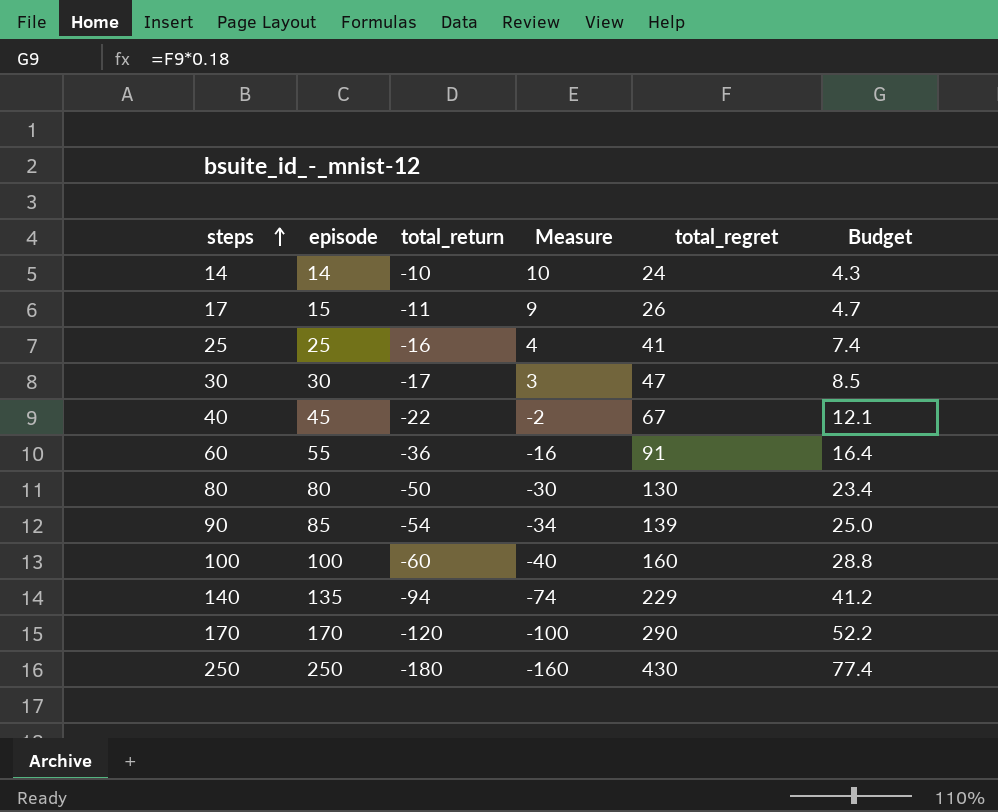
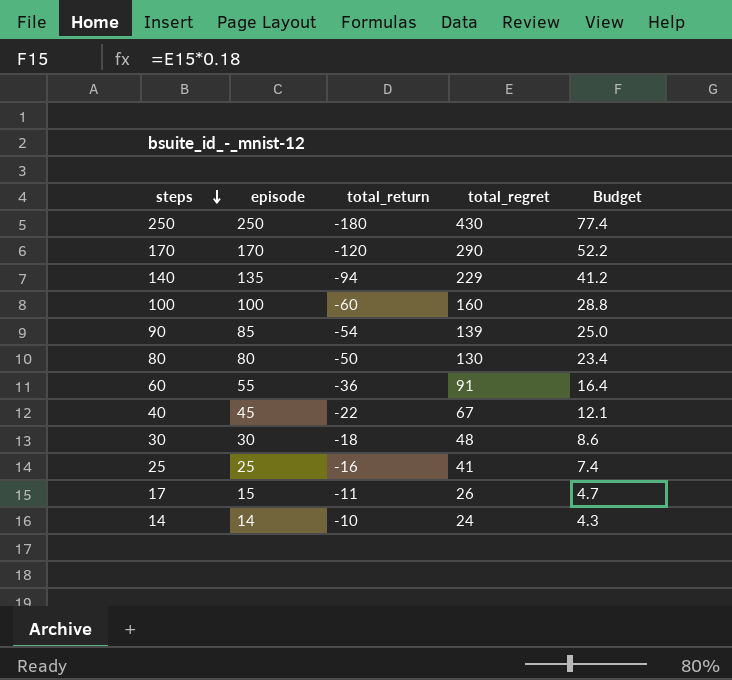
row order: steps ascending -> steps descending
column Measure | formula: [total_return] + 20 -> none
30 | total_return: -17 -> -18
30 | total_regret: 47 -> 48
30 | Budget: 8.5 -> 8.6

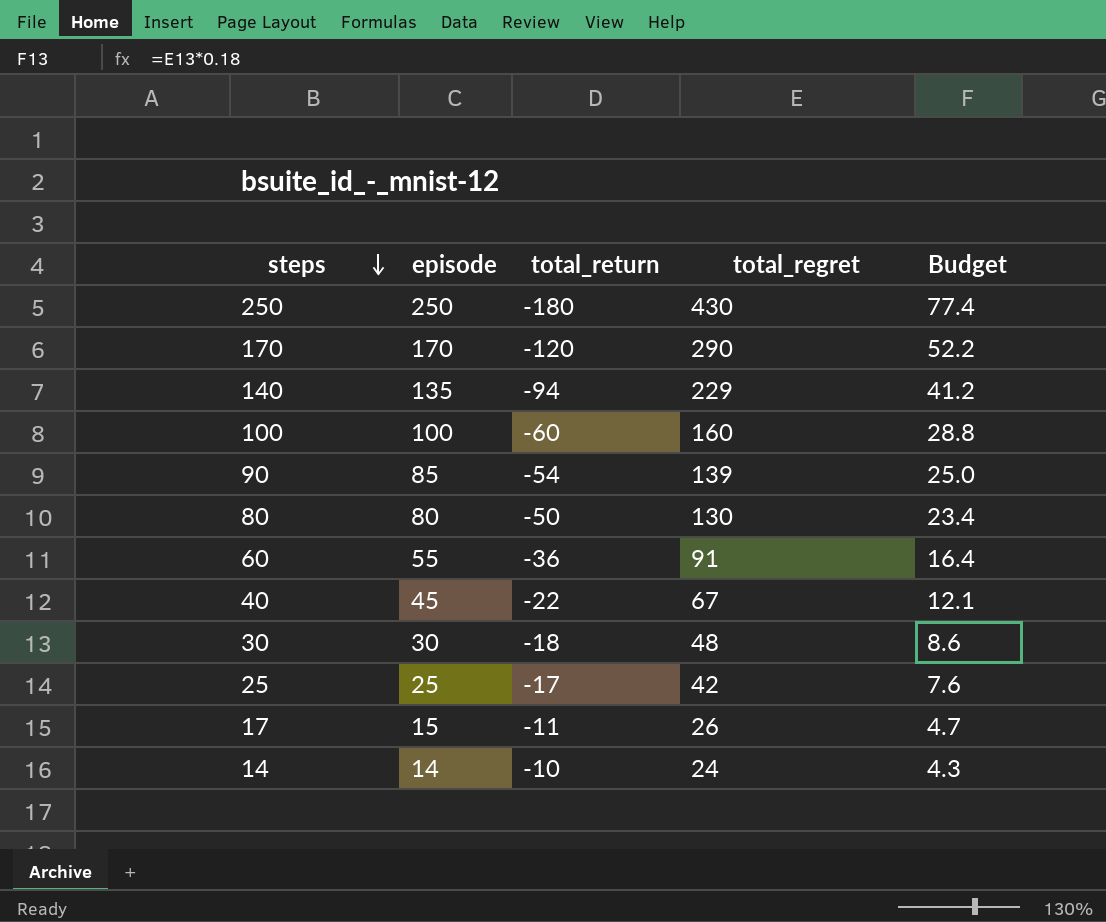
25 | total_return: -16 -> -17
25 | total_regret: 41 -> 42
25 | Budget: 7.4 -> 7.6

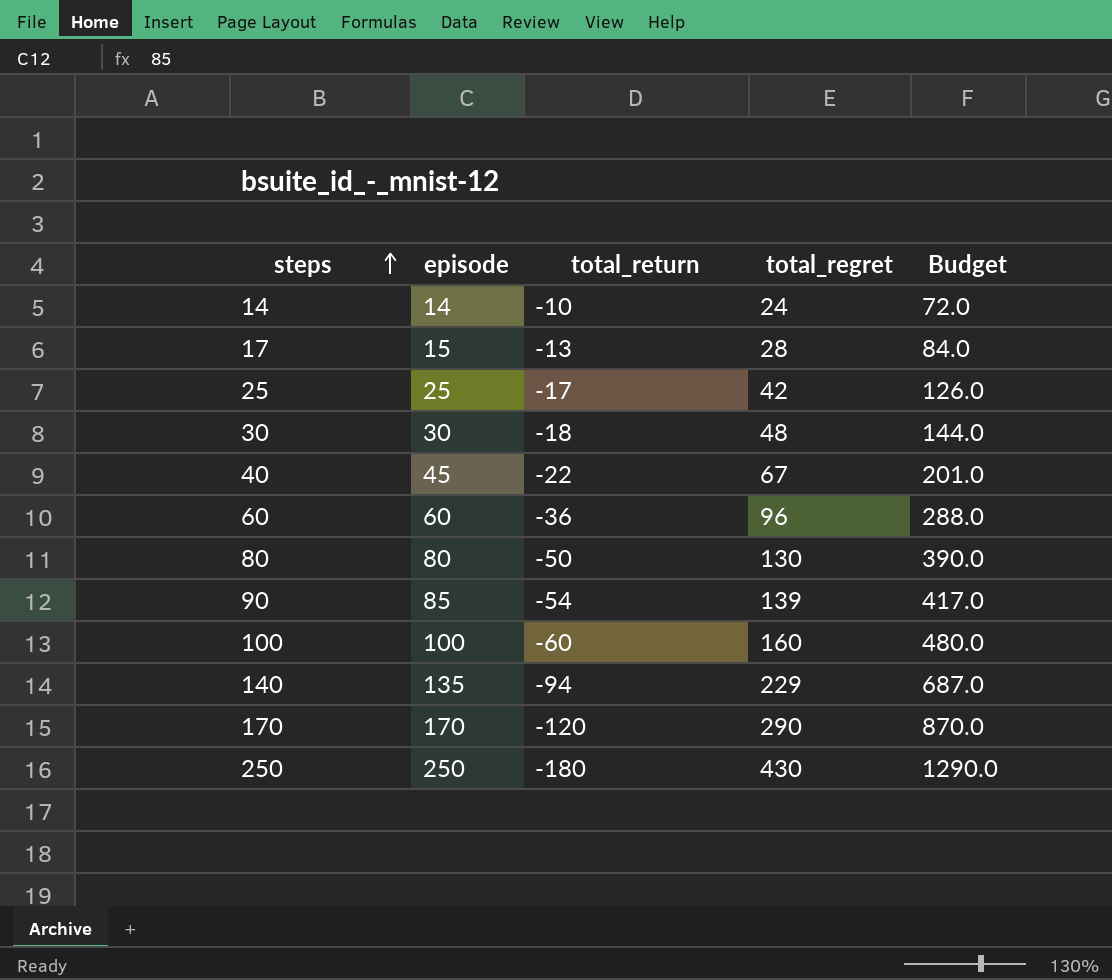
row order: steps descending -> steps ascending
column Budget | formula: [total_regret] * 0.18 -> [total_regret] * 3
17 | total_return: -11 -> -13
17 | total_regret: 26 -> 28
60 | episode: 55 -> 60
60 | total_regret: 91 -> 96

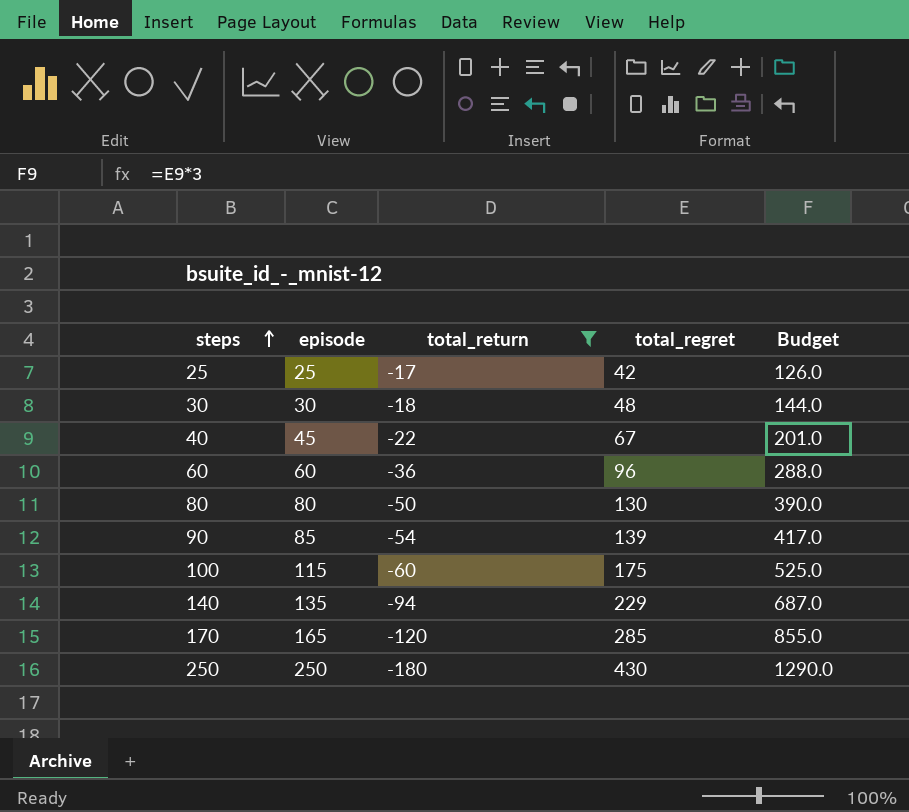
filter: none -> total_return <= -17
100 | episode: 100 -> 115
100 | total_regret: 160 -> 175
100 | Budget: 480.0 -> 525.0
170 | episode: 170 -> 165
170 | total_regret: 290 -> 285
170 | Budget: 870.0 -> 855.0

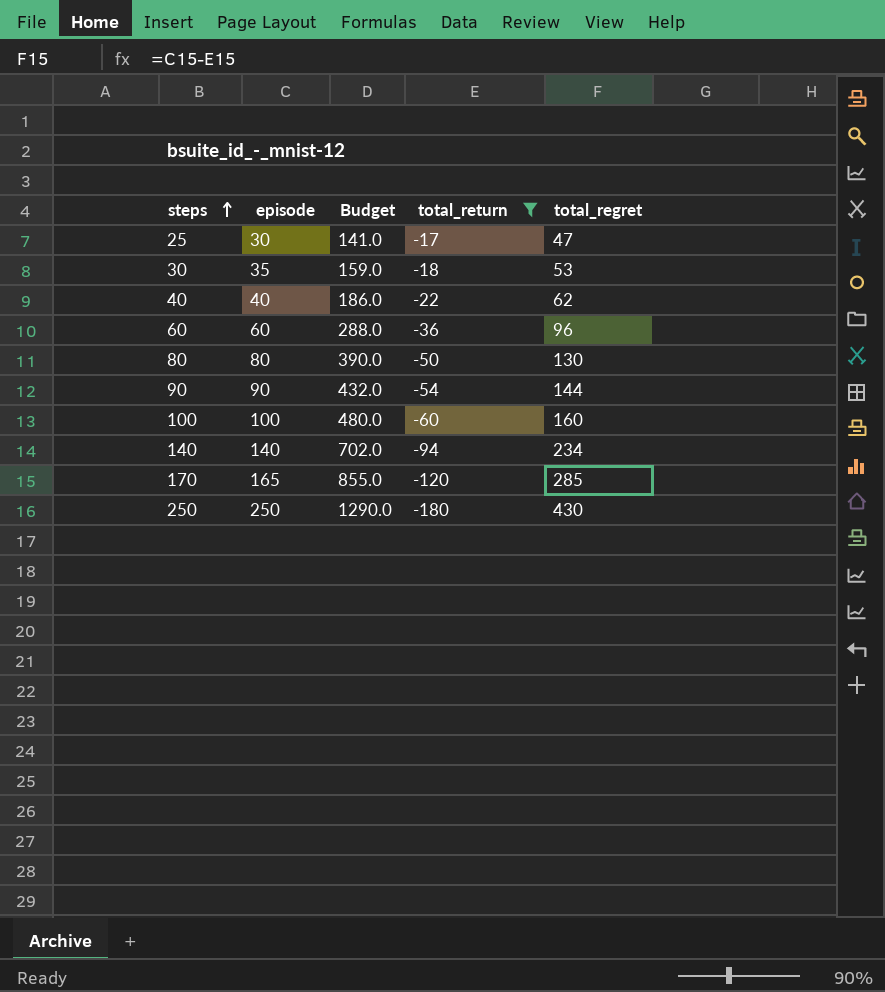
column Budget | position: 5 -> 3
25 | episode: 25 -> 30
25 | Budget: 126.0 -> 141.0
25 | total_regret: 42 -> 47
30 | episode: 30 -> 35
30 | Budget: 144.0 -> 159.0
30 | total_regret: 48 -> 53
40 | episode: 45 -> 40
40 | Budget: 201.0 -> 186.0
40 | total_regret: 67 -> 62
90 | episode: 85 -> 90
90 | Budget: 417.0 -> 432.0
90 | total_regret: 139 -> 144
100 | episode: 115 -> 100
100 | Budget: 525.0 -> 480.0
100 | total_regret: 175 -> 160
140 | episode: 135 -> 140
140 | Budget: 687.0 -> 702.0
140 | total_regret: 229 -> 234

